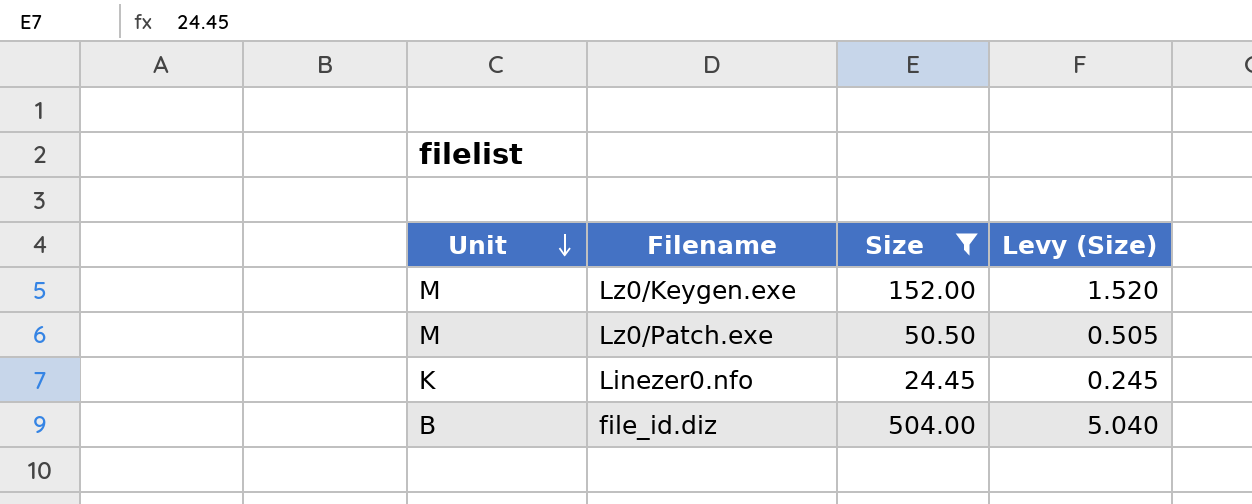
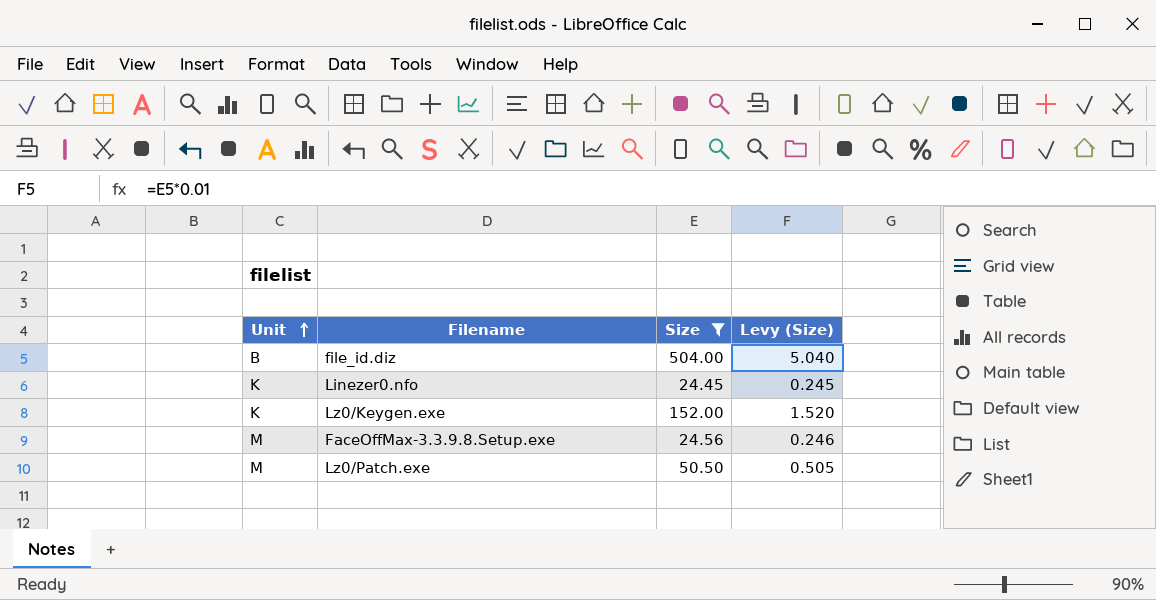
row order: Unit descending -> Unit ascending
Lz0/Keygen.exe | Unit: M -> K
row FaceOffMax-3.3.9.8.Setup.exe: none -> M | 24.56 | 0.246

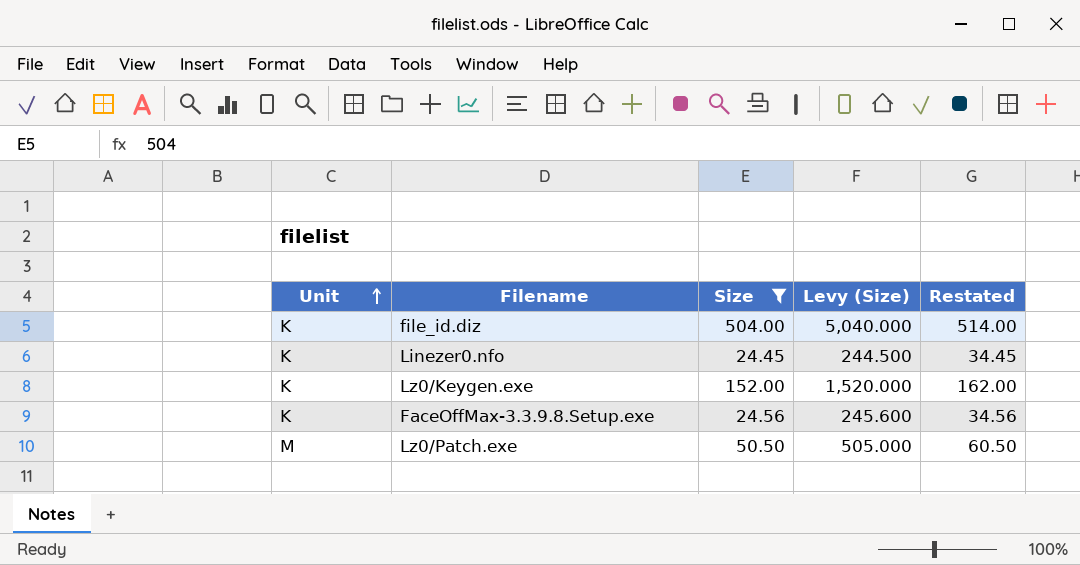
column Levy (Size) | formula: [Size] * 0.01 -> [Size] * 10
column Restated | formula: none -> [Size] + 10
file_id.diz | Unit: B -> K
FaceOffMax-3.3.9.8.Setup.exe | Unit: M -> K

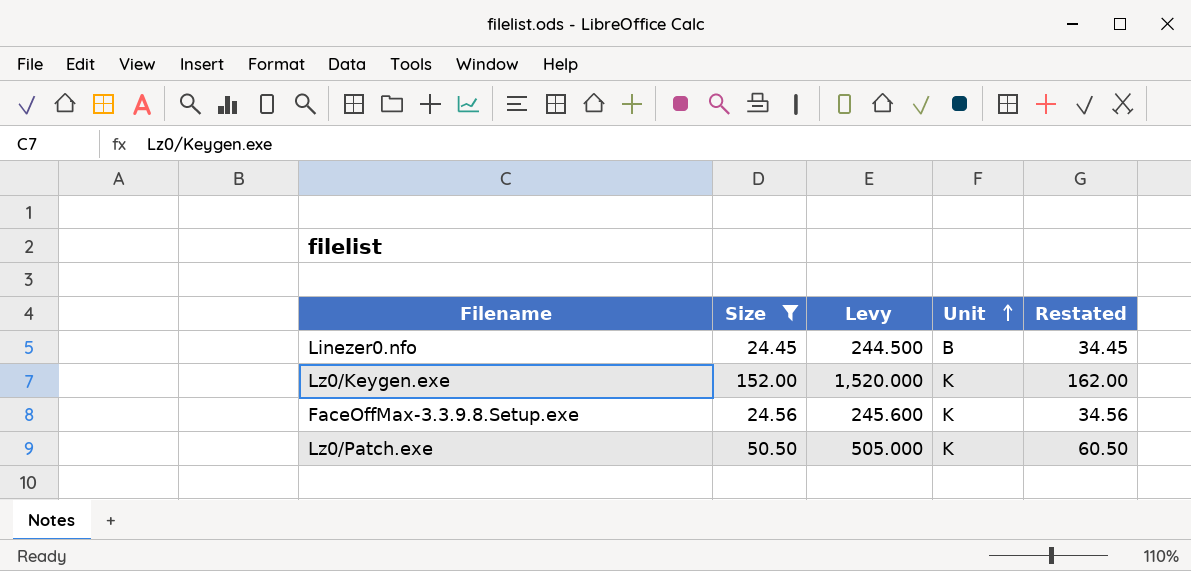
column name: Levy (Size) -> Levy
column Unit | position: 1 -> 4
row file_id.diz: K | 504.00 | 5,040.000 | 514.00 -> none
Linezer0.nfo | Unit: K -> B
Lz0/Patch.exe | Unit: M -> K

